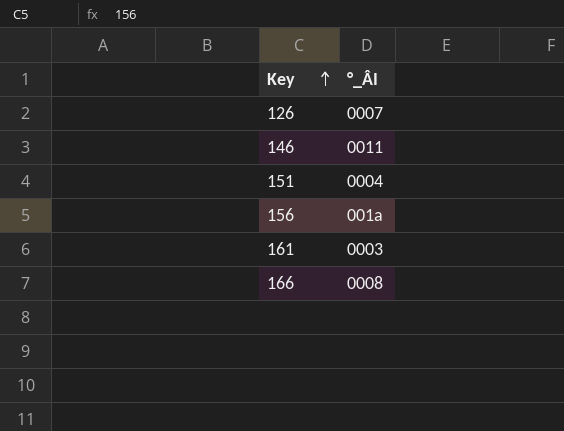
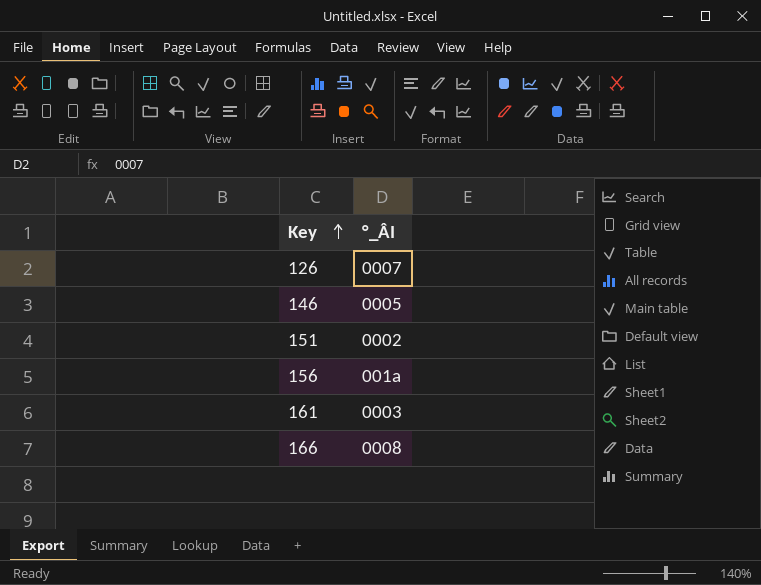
146 | °_ÂI: 0011 -> 0005
151 | °_ÂI: 0004 -> 0002

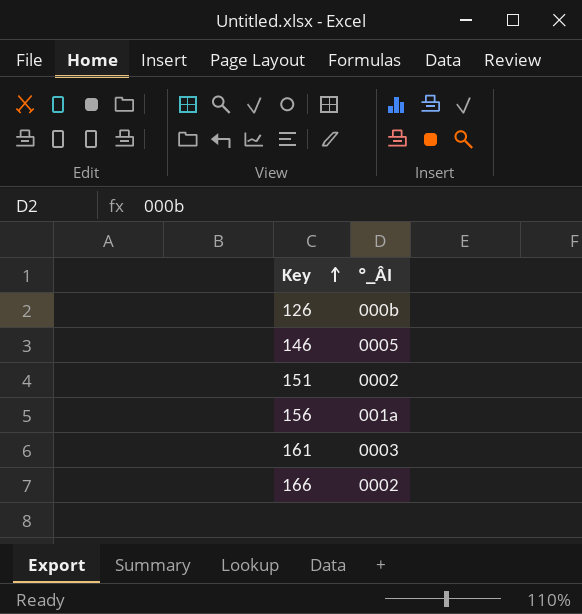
126 | °_ÂI: 0007 -> 000b
166 | °_ÂI: 0008 -> 0002

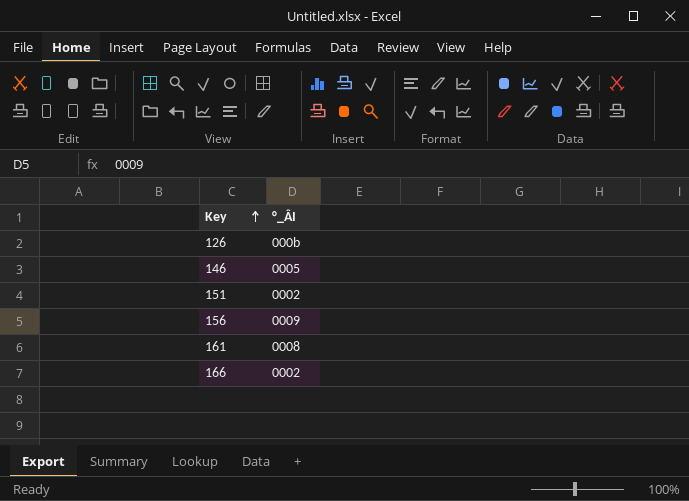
156 | °_ÂI: 001a -> 0009
161 | °_ÂI: 0003 -> 0008

